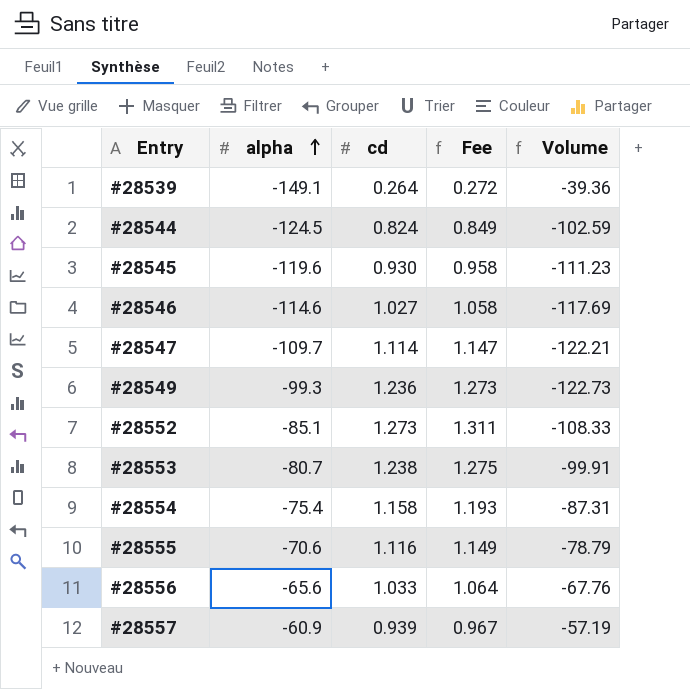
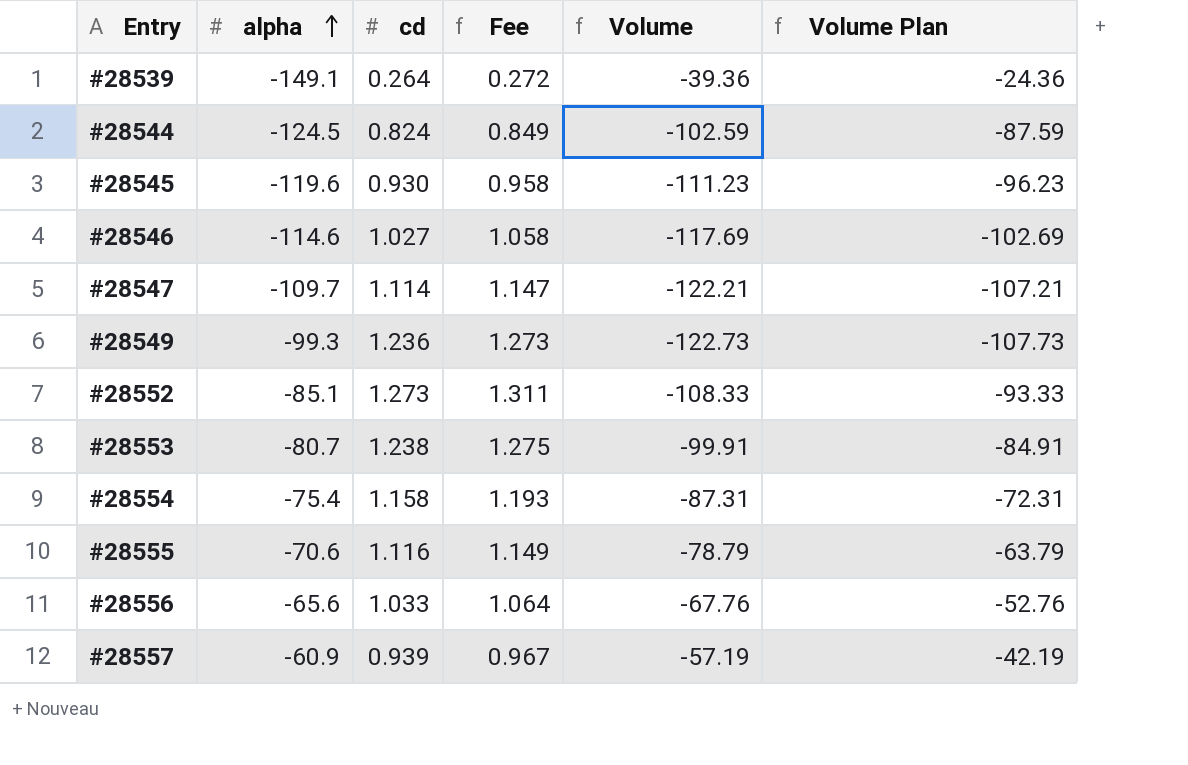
column Volume Plan | formula: none -> [Volume] + 15

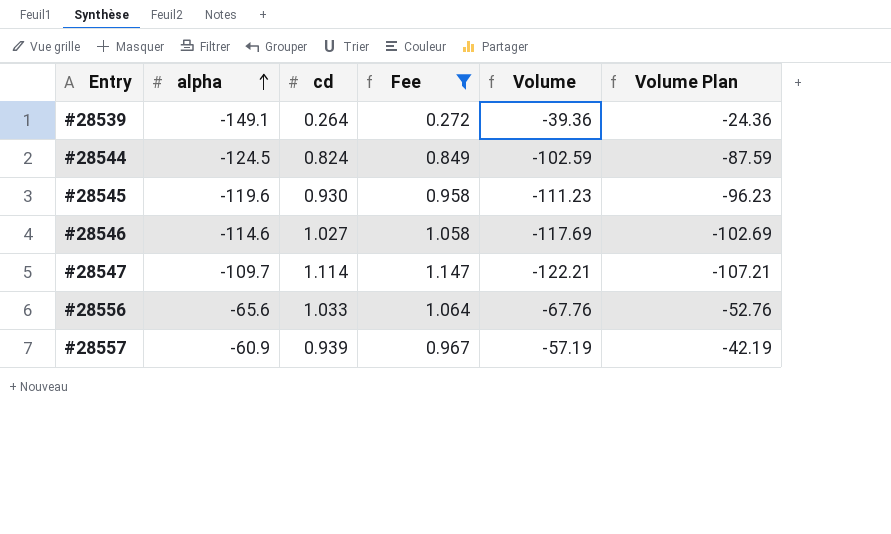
filter: none -> Fee <= 1.147

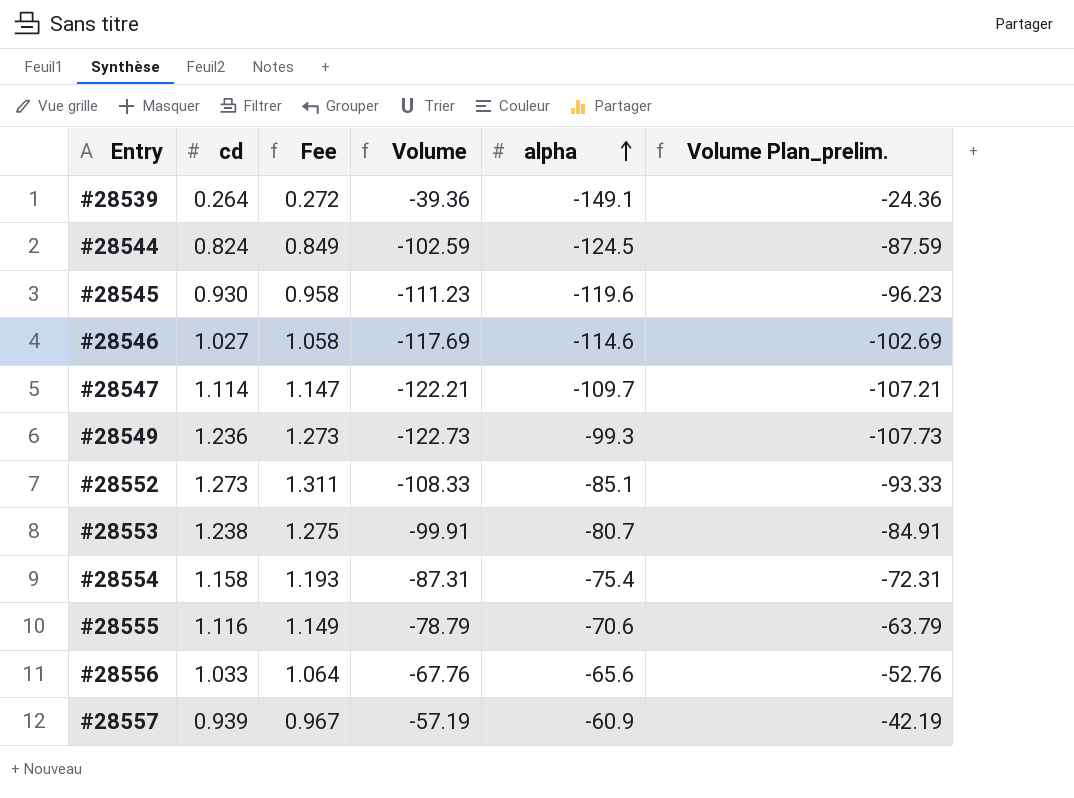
filter: Fee <= 1.147 -> none
column alpha | position: 2 -> 5
column name: Volume Plan -> Volume Plan_prelim.

